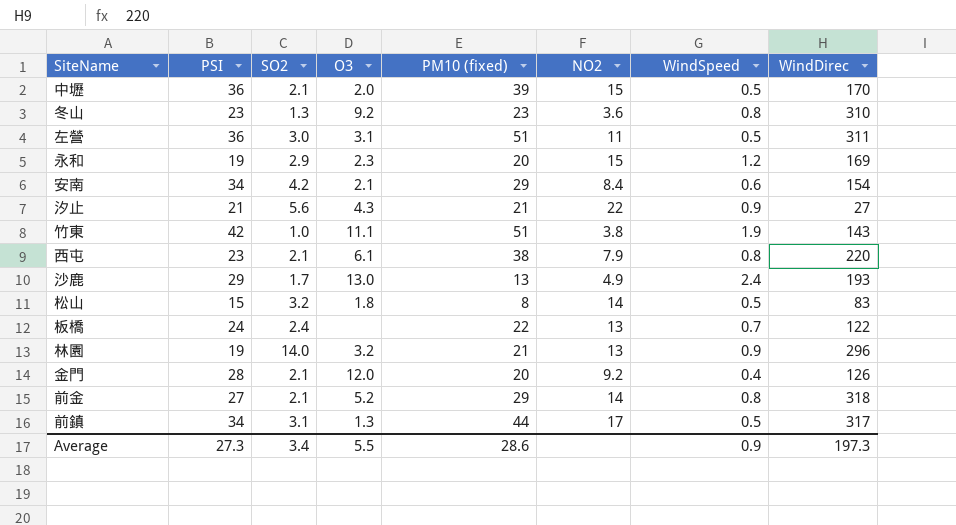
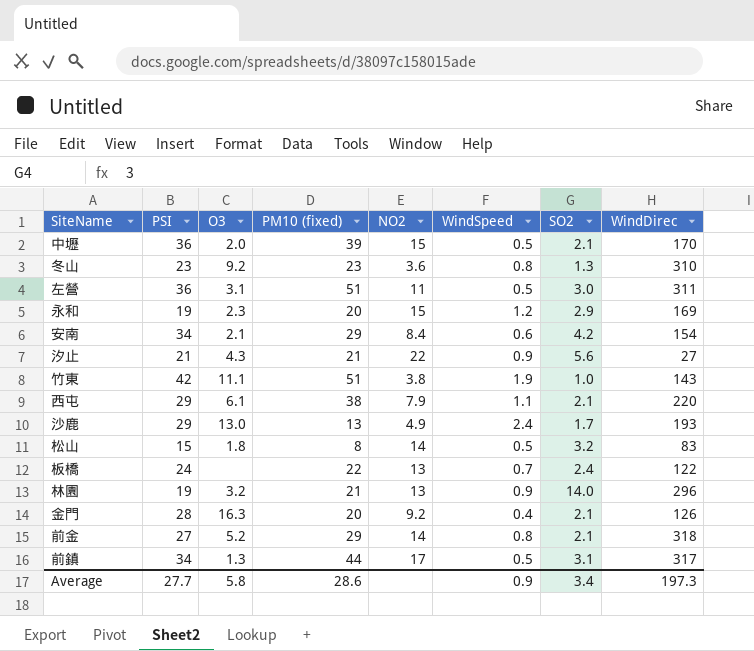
column SO2 | position: 3 -> 7
西屯 | PSI: 23 -> 29
西屯 | WindSpeed: 0.8 -> 1.1
金門 | O3: 12.0 -> 16.3
Average | PSI: 27.3 -> 27.7
Average | O3: 5.5 -> 5.8

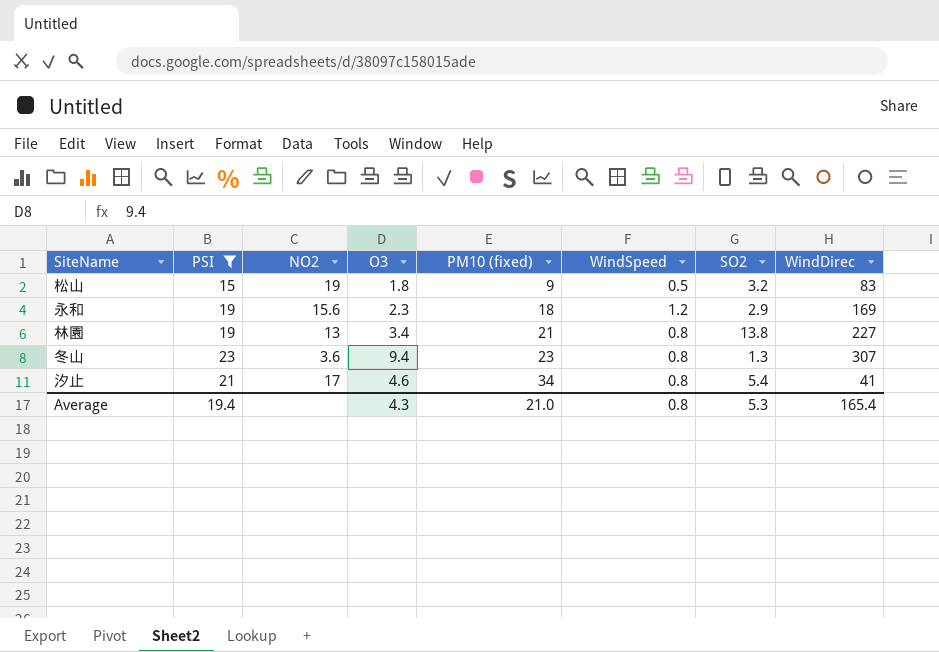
filter: none -> PSI <= 23
row order: none -> PM10 (fixed) ascending
column NO2 | position: 5 -> 3
松山 | NO2: 14 -> 19
松山 | PM10 (fixed): 8 -> 9
永和 | NO2: 15 -> 15.6
永和 | PM10 (fixed): 20 -> 18
林園 | O3: 3.2 -> 3.4
林園 | WindSpeed: 0.9 -> 0.8
林園 | SO2: 14.0 -> 13.8
林園 | WindDirec: 296 -> 227
冬山 | O3: 9.2 -> 9.4
冬山 | WindDirec: 310 -> 307
汐止 | NO2: 22 -> 17
汐止 | O3: 4.3 -> 4.6
汐止 | PM10 (fixed): 21 -> 34
汐止 | WindSpeed: 0.9 -> 0.8
汐止 | SO2: 5.6 -> 5.4
汐止 | WindDirec: 27 -> 41
Average | PSI: 27.7 -> 19.4
Average | O3: 5.8 -> 4.3
Average | PM10 (fixed): 28.6 -> 21.0
Average | WindSpeed: 0.9 -> 0.8
Average | SO2: 3.4 -> 5.3
Average | WindDirec: 197.3 -> 165.4

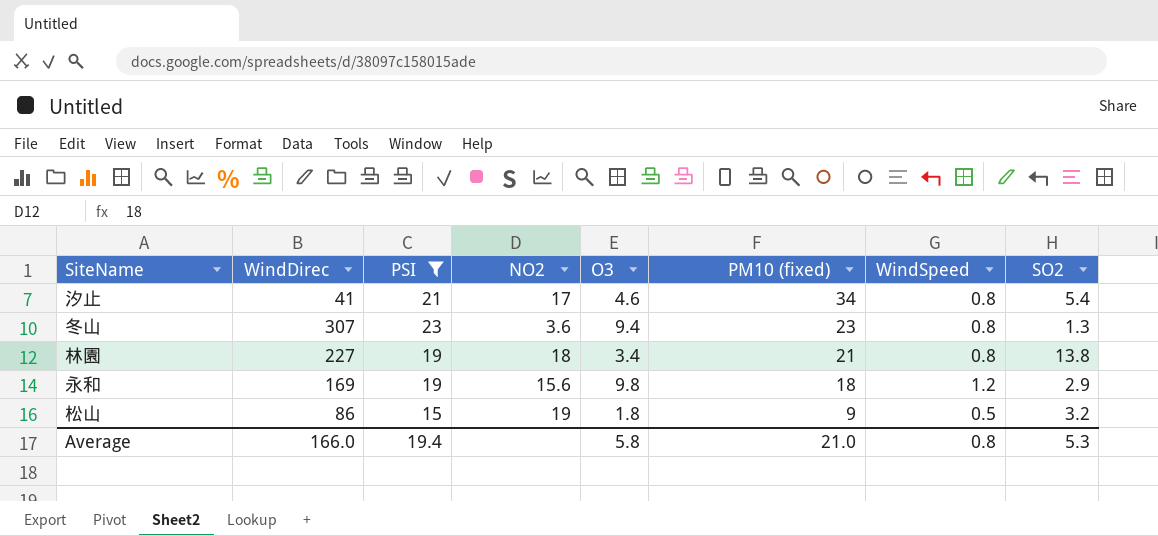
row order: PM10 (fixed) ascending -> PM10 (fixed) descending
column WindDirec | position: 8 -> 2
林園 | NO2: 13 -> 18
永和 | O3: 2.3 -> 9.8
松山 | WindDirec: 83 -> 86
Average | WindDirec: 165.4 -> 166.0
Average | O3: 4.3 -> 5.8

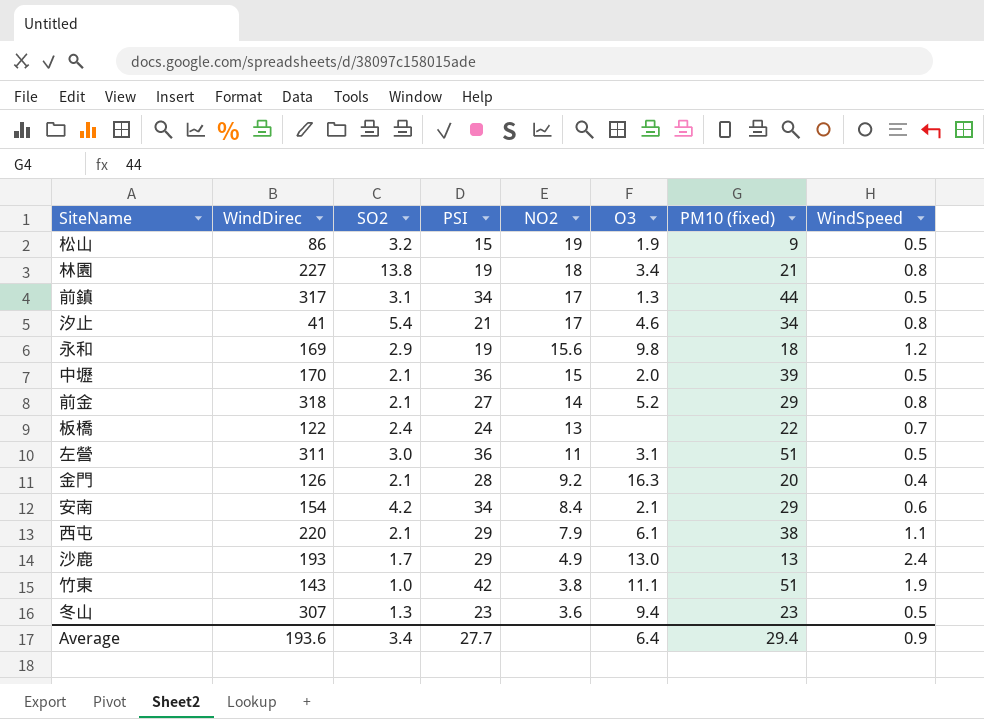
filter: PSI <= 23 -> none
row order: PM10 (fixed) descending -> NO2 descending
column SO2 | position: 8 -> 3
松山 | O3: 1.8 -> 1.9
冬山 | WindSpeed: 0.8 -> 0.5
Average | WindDirec: 166.0 -> 193.6
Average | SO2: 5.3 -> 3.4
Average | PSI: 19.4 -> 27.7
Average | O3: 5.8 -> 6.4
Average | PM10 (fixed): 21.0 -> 29.4
Average | WindSpeed: 0.8 -> 0.9

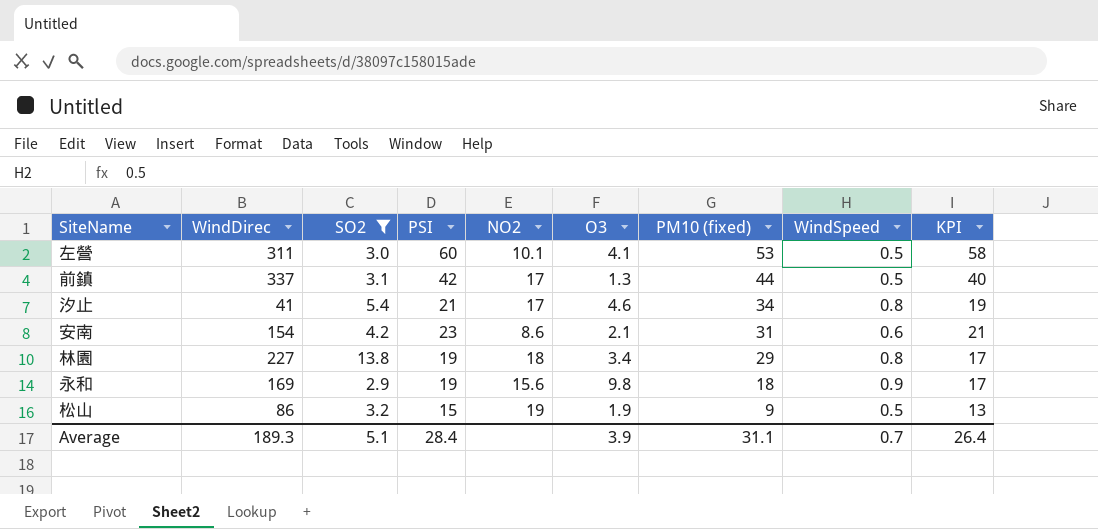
filter: none -> SO2 >= 2.9
row order: NO2 descending -> PM10 (fixed) descending
column KPI | formula: none -> [PSI] - 2
左營 | PSI: 36 -> 60
左營 | NO2: 11 -> 10.1
左營 | O3: 3.1 -> 4.1
左營 | PM10 (fixed): 51 -> 53
前鎮 | WindDirec: 317 -> 337
前鎮 | PSI: 34 -> 42
安南 | PSI: 34 -> 23
安南 | NO2: 8.4 -> 8.6
安南 | PM10 (fixed): 29 -> 31
林園 | PM10 (fixed): 21 -> 29
永和 | WindSpeed: 1.2 -> 0.9
Average | WindDirec: 193.6 -> 189.3
Average | SO2: 3.4 -> 5.1
Average | PSI: 27.7 -> 28.4
Average | O3: 6.4 -> 3.9
Average | PM10 (fixed): 29.4 -> 31.1
Average | WindSpeed: 0.9 -> 0.7

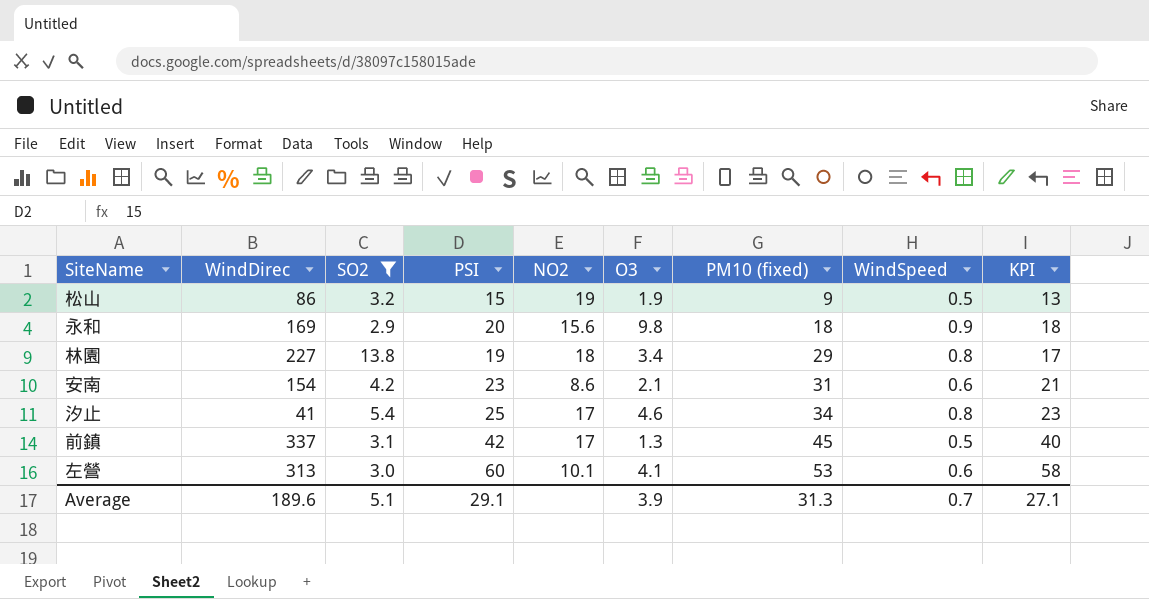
row order: PM10 (fixed) descending -> PM10 (fixed) ascending
永和 | PSI: 19 -> 20
永和 | KPI: 17 -> 18
汐止 | PSI: 21 -> 25
汐止 | KPI: 19 -> 23
前鎮 | PM10 (fixed): 44 -> 45
左營 | WindDirec: 311 -> 313
左營 | WindSpeed: 0.5 -> 0.6
Average | WindDirec: 189.3 -> 189.6
Average | PSI: 28.4 -> 29.1
Average | PM10 (fixed): 31.1 -> 31.3
Average | KPI: 26.4 -> 27.1

